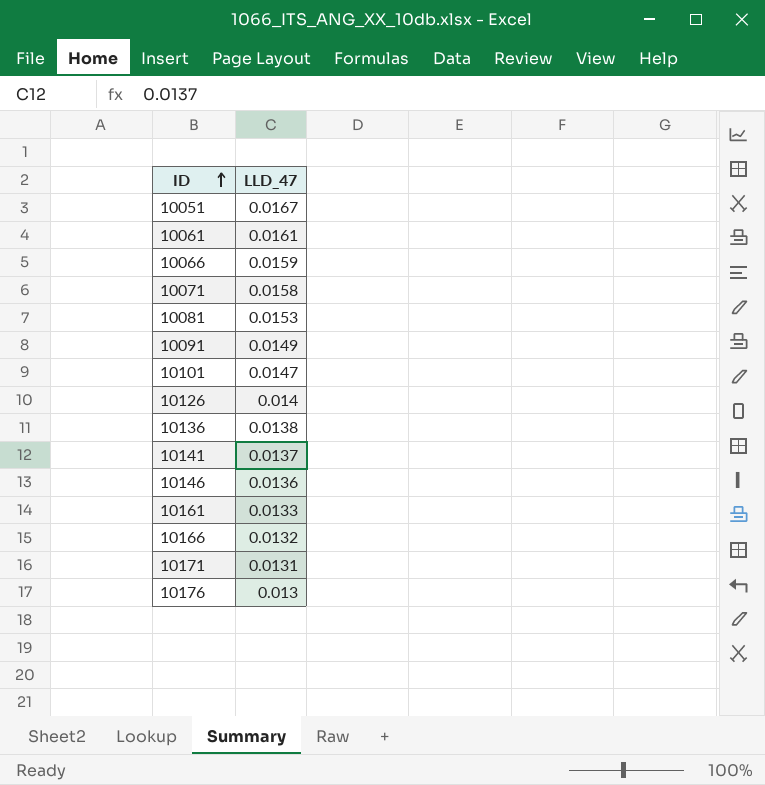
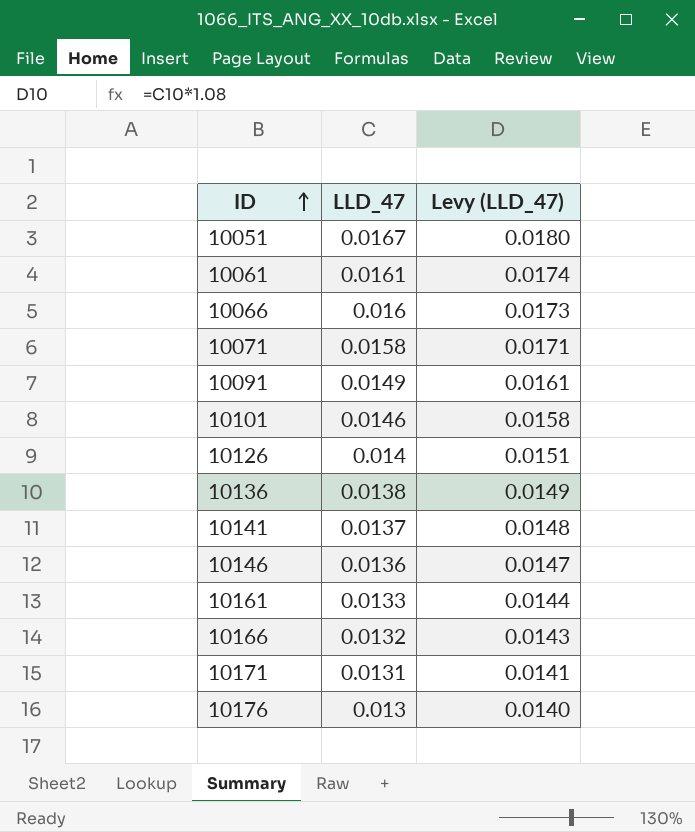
column Levy (LLD_47) | formula: none -> [LLD_47] * 1.08
row 10081: 0.0153 -> none
10066 | LLD_47: 0.0159 -> 0.016
10101 | LLD_47: 0.0147 -> 0.0146

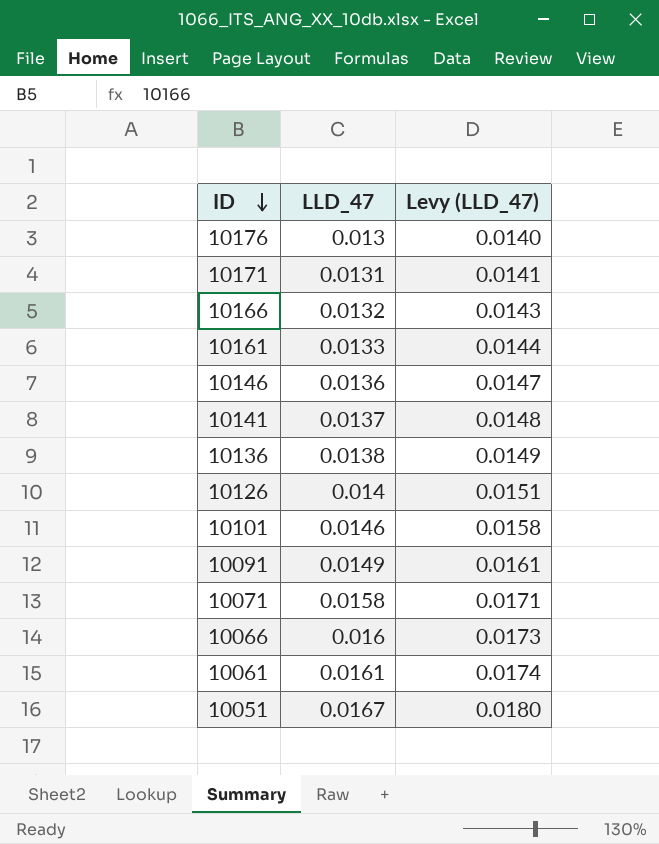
row order: ID ascending -> ID descending

